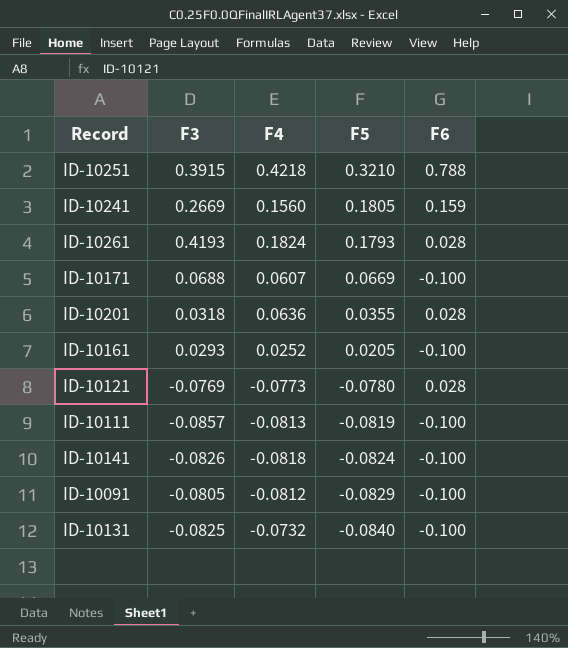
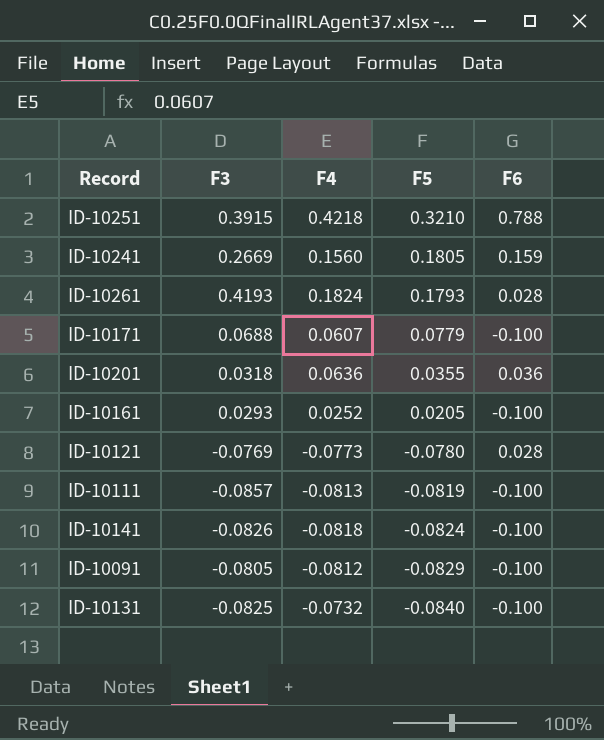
ID-10171 | F5: 0.0669 -> 0.0779
ID-10201 | F6: 0.028 -> 0.036

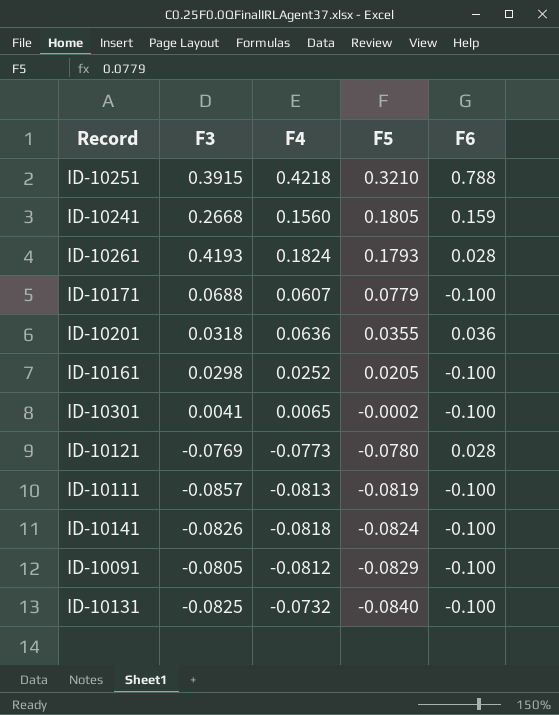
ID-10241 | F3: 0.2669 -> 0.2668
ID-10161 | F3: 0.0293 -> 0.0298
row ID-10301: none -> 0.0041 | 0.0065 | -0.0002 | -0.100

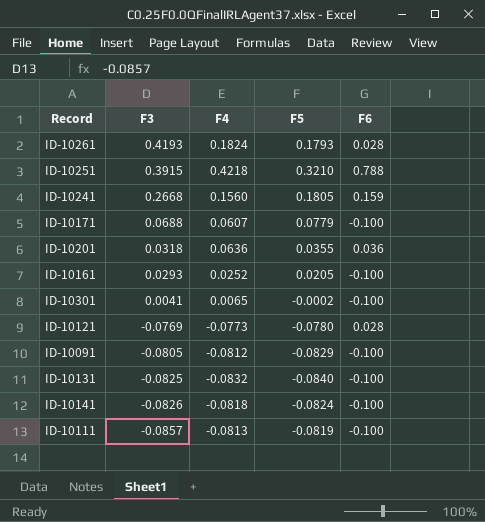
row order: F5 descending -> F3 descending
ID-10161 | F3: 0.0298 -> 0.0293
ID-10131 | F4: -0.0732 -> -0.0832

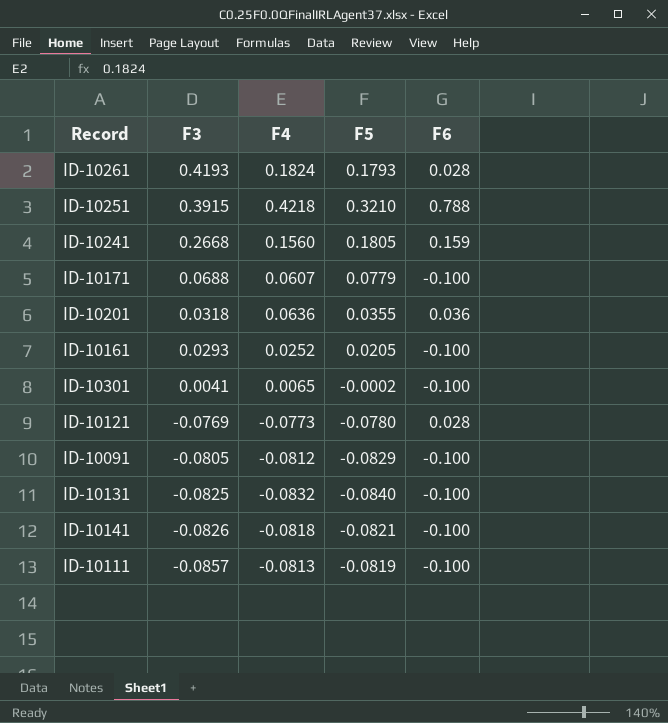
ID-10141 | F5: -0.0824 -> -0.0821

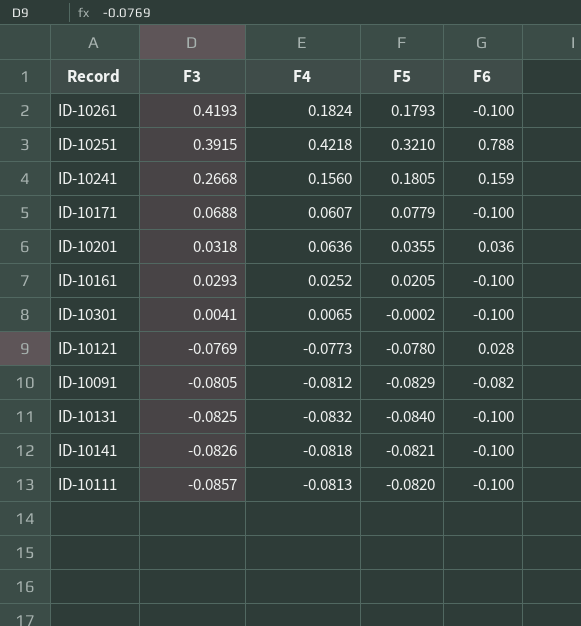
ID-10261 | F6: 0.028 -> -0.100
ID-10091 | F6: -0.100 -> -0.082
ID-10111 | F5: -0.0819 -> -0.0820

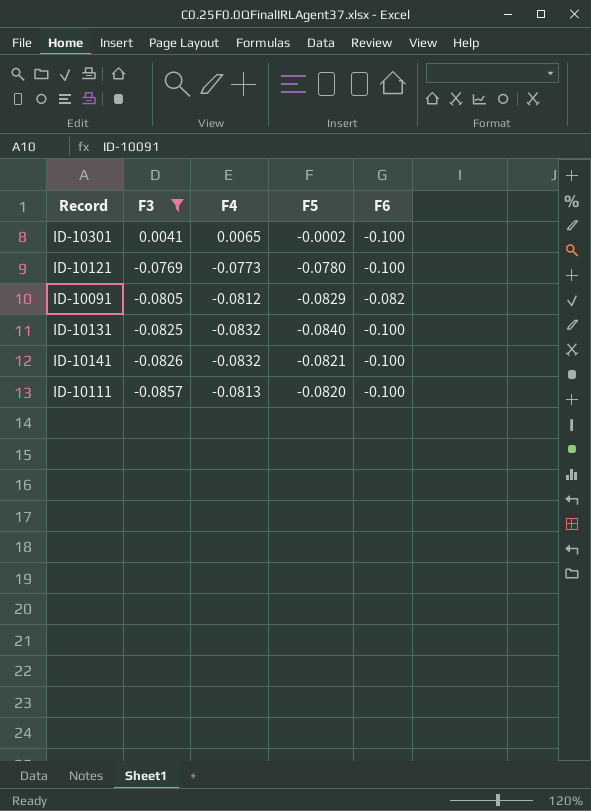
filter: none -> F3 <= 0.0041
ID-10121 | F6: 0.028 -> -0.100
ID-10141 | F4: -0.0818 -> -0.0832

